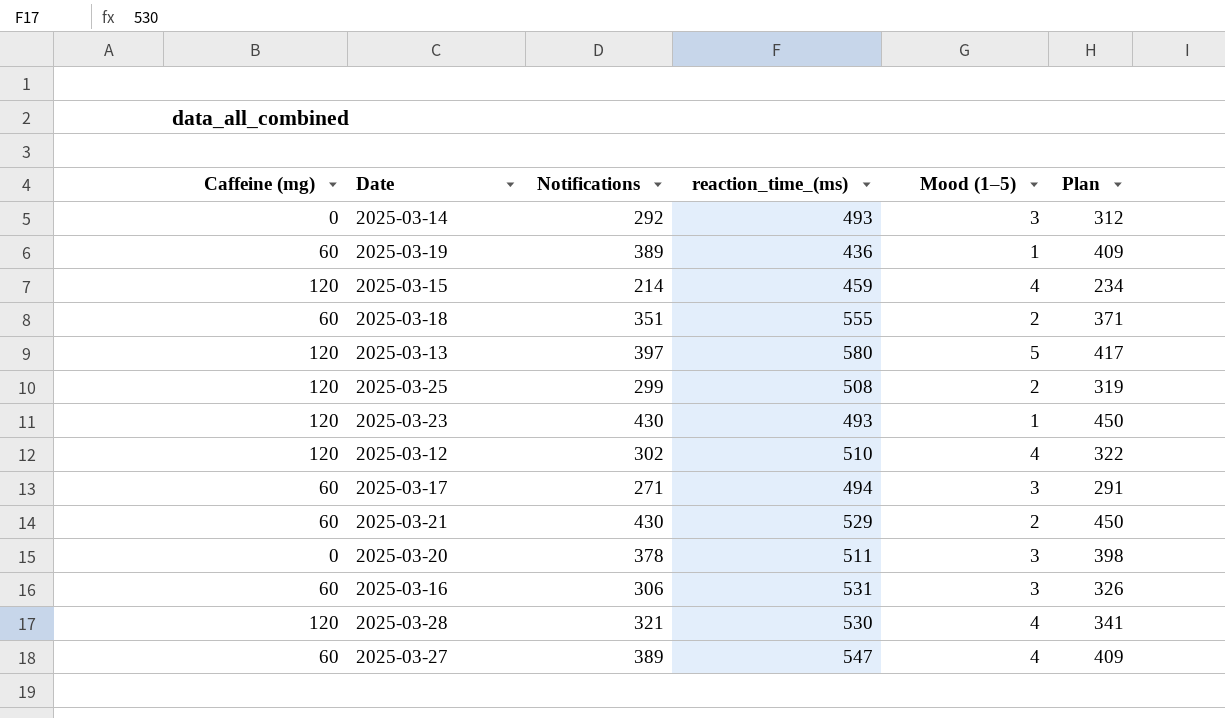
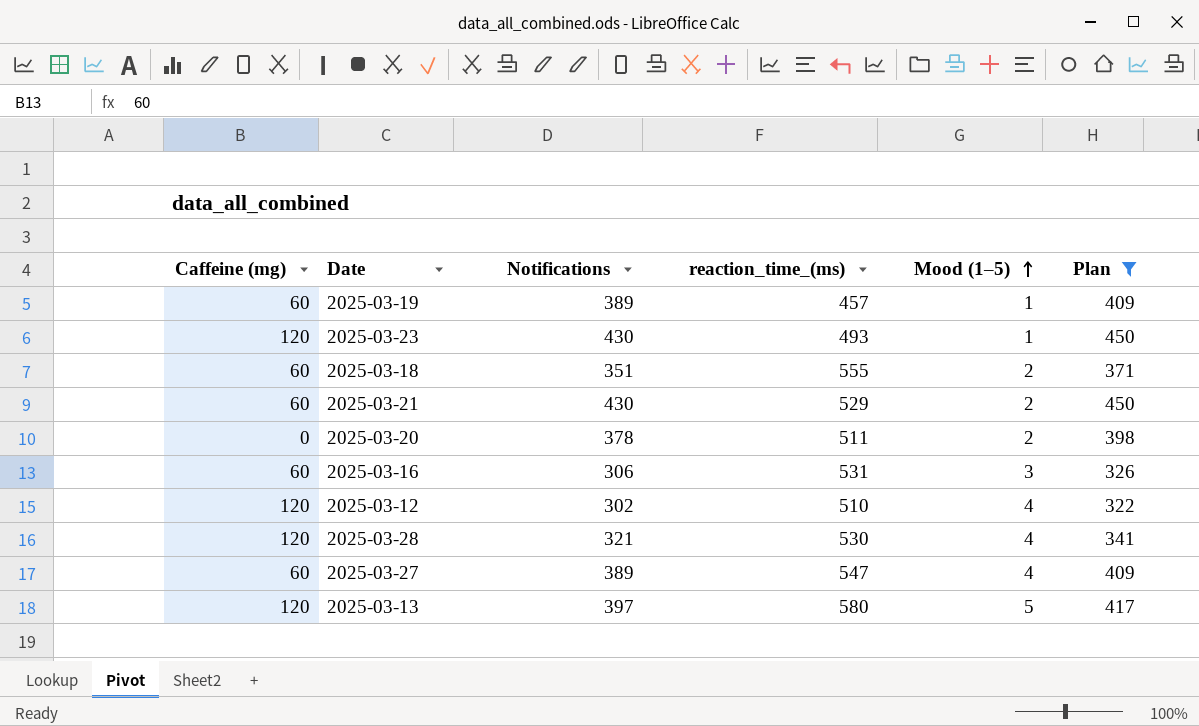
filter: none -> Plan >= 322
row order: none -> Mood (1–5) ascending
2025-03-19 | reaction_time_(ms): 436 -> 457
2025-03-20 | Mood (1–5): 3 -> 2

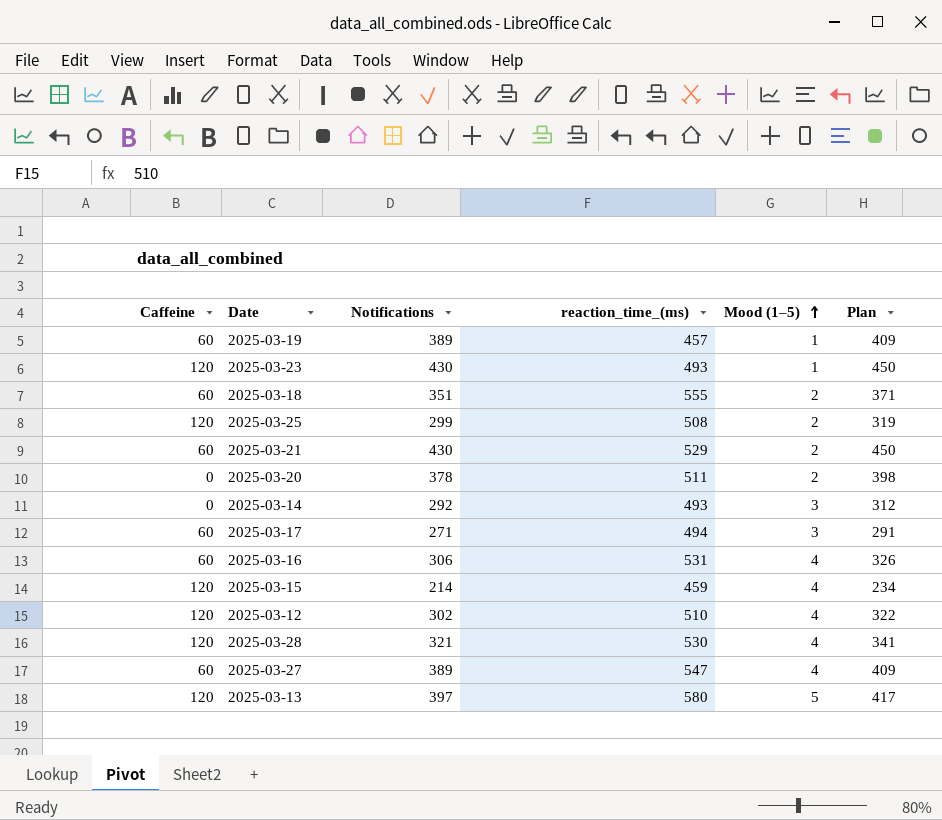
filter: Plan >= 322 -> none
column name: Caffeine (mg) -> Caffeine
2025-03-16 | Mood (1–5): 3 -> 4

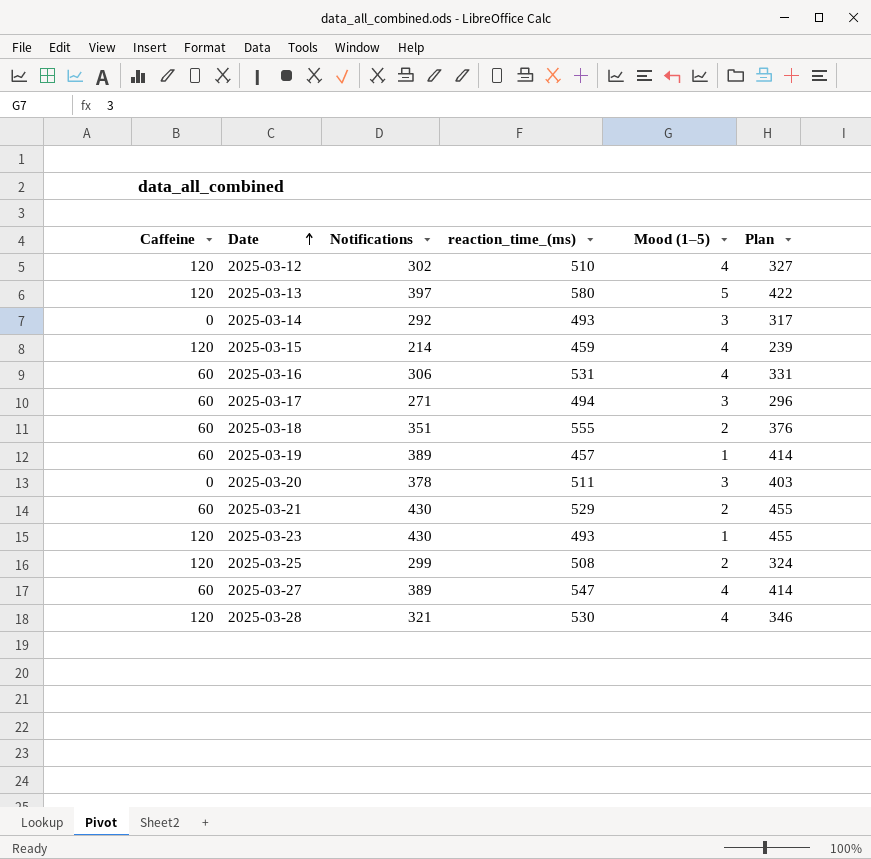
row order: Mood (1–5) ascending -> Date ascending
column Plan | formula: [Notifications] + 20 -> [Notifications] + 25
2025-03-20 | Mood (1–5): 2 -> 3

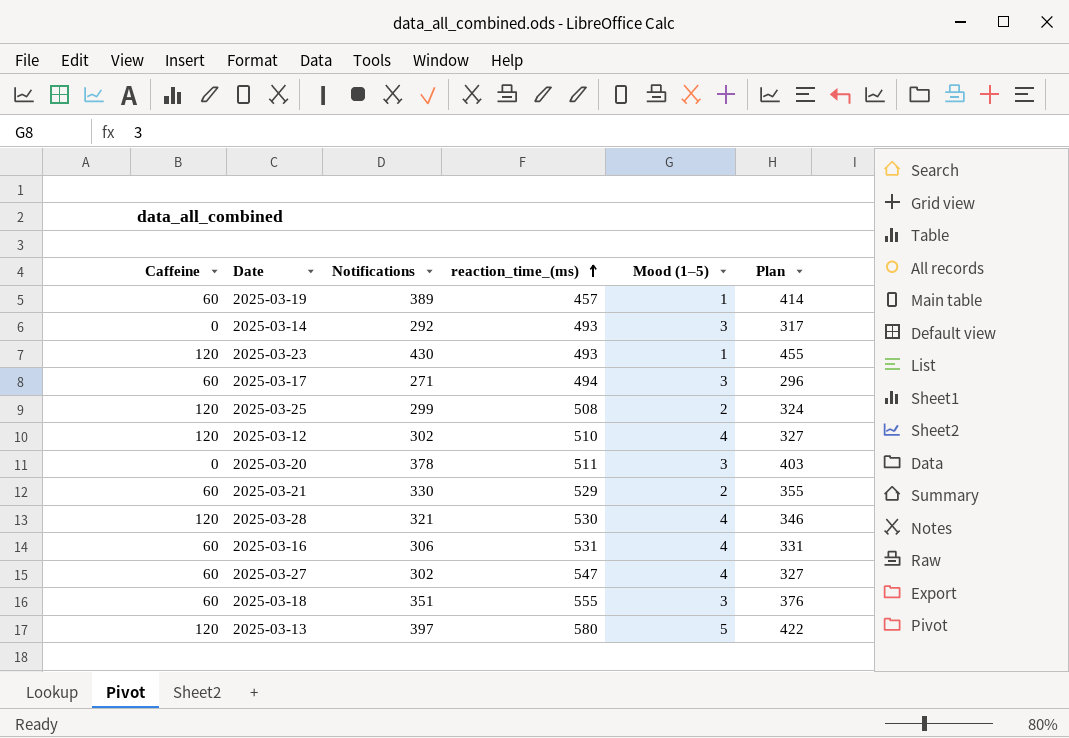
row order: Date ascending -> reaction_time_(ms) ascending
row 2025-03-15: 120 | 214 | 459 | 4 | 239 -> none
2025-03-21 | Notifications: 430 -> 330
2025-03-21 | Plan: 455 -> 355
2025-03-27 | Notifications: 389 -> 302
2025-03-27 | Plan: 414 -> 327
2025-03-18 | Mood (1–5): 2 -> 3

